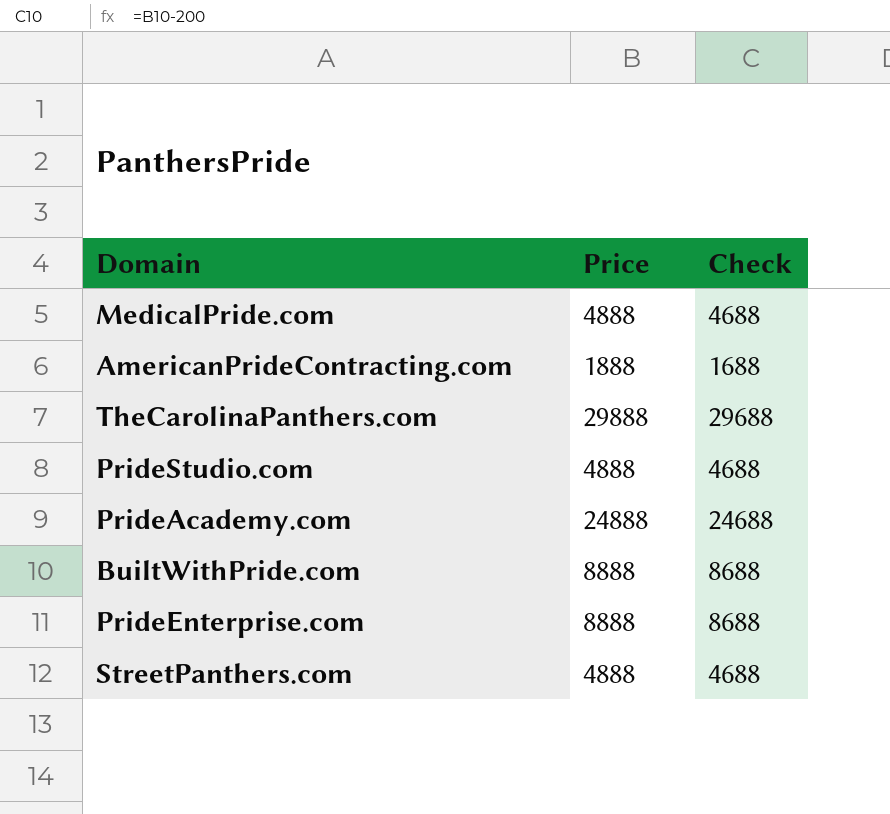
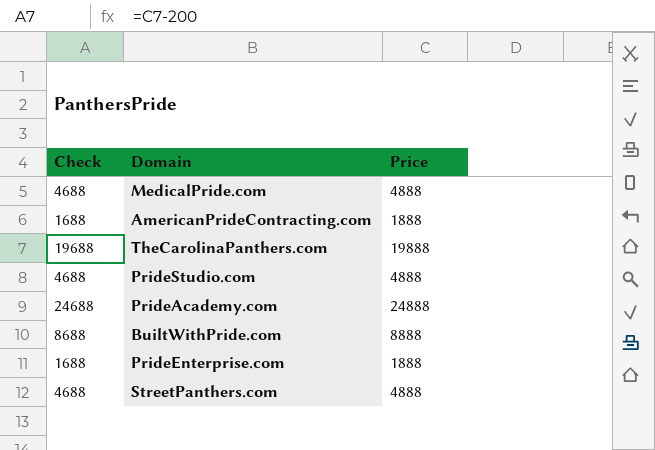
column Check | position: 3 -> 1
TheCarolinaPanthers.com | Check: 29688 -> 19688
TheCarolinaPanthers.com | Price: 29888 -> 19888
PrideEnterprise.com | Check: 8688 -> 1688
PrideEnterprise.com | Price: 8888 -> 1888

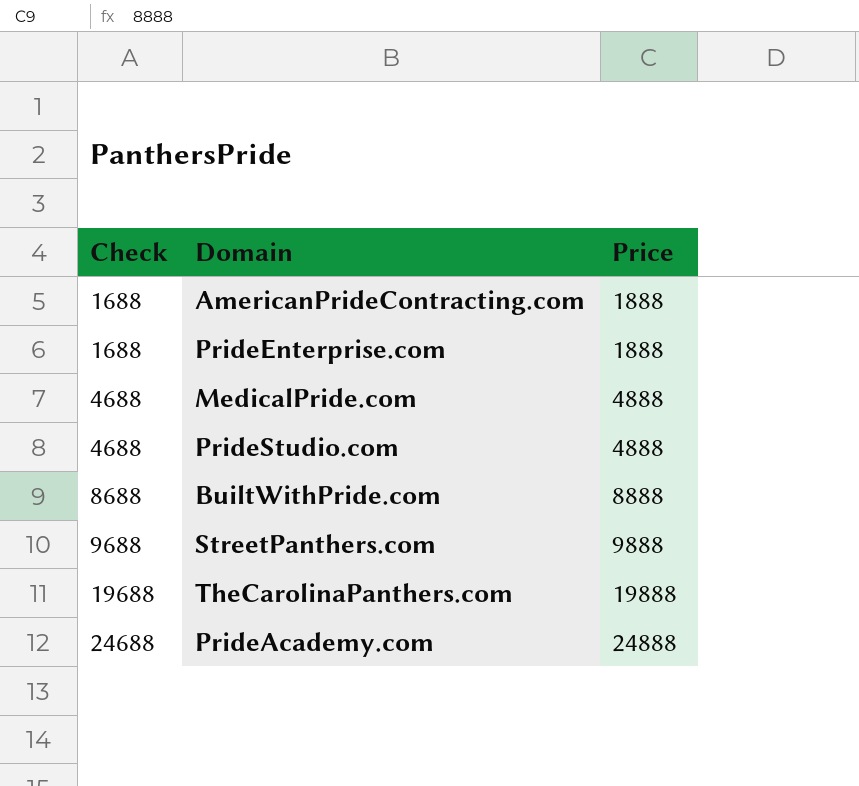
row order: none -> Check ascending
StreetPanthers.com | Check: 4688 -> 9688
StreetPanthers.com | Price: 4888 -> 9888

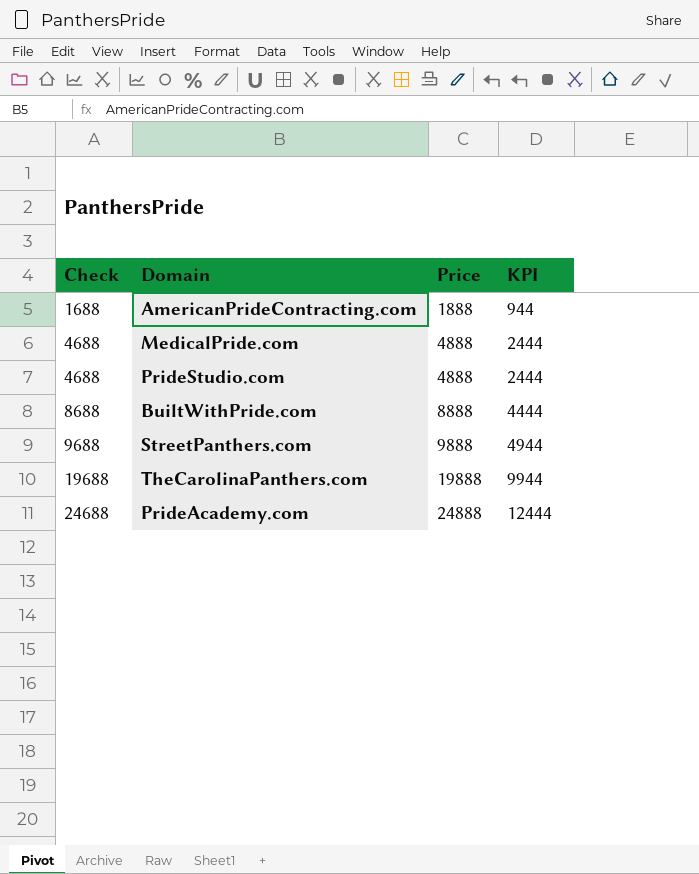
column KPI | formula: none -> [Price] * 0.5
row PrideEnterprise.com: 1688 | 1888 -> none

